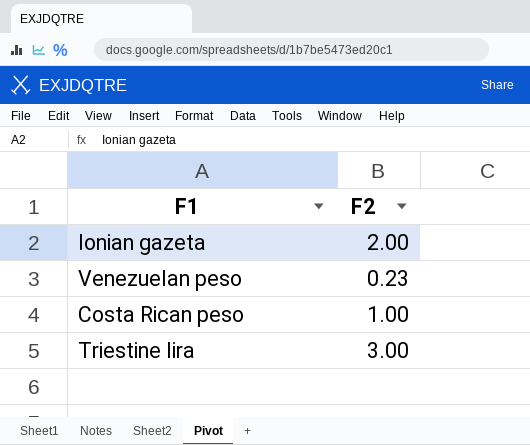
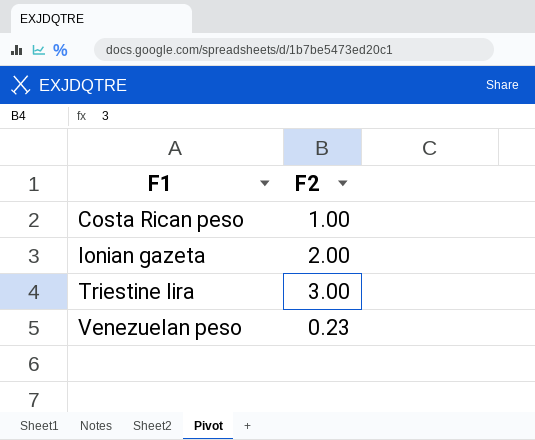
row order: none -> F1 ascending

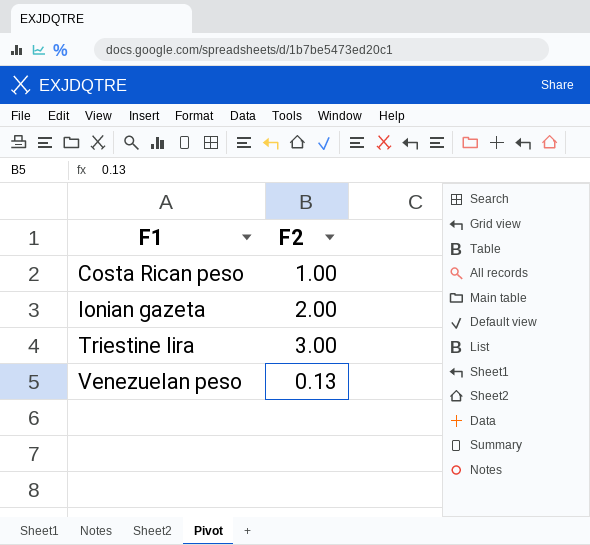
Venezuelan peso | F2: 0.23 -> 0.13

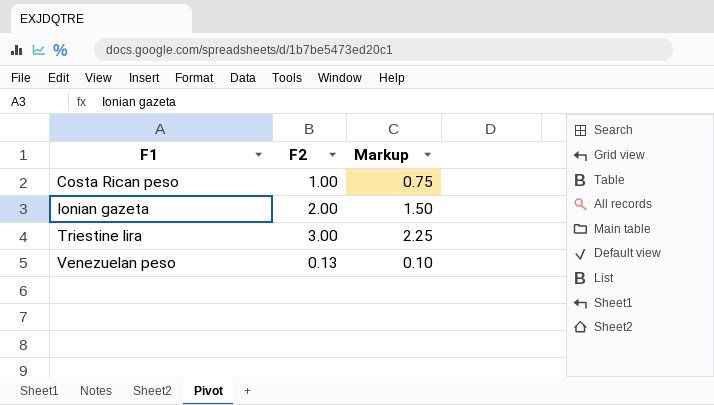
column Markup | formula: none -> [F2] * 0.75

